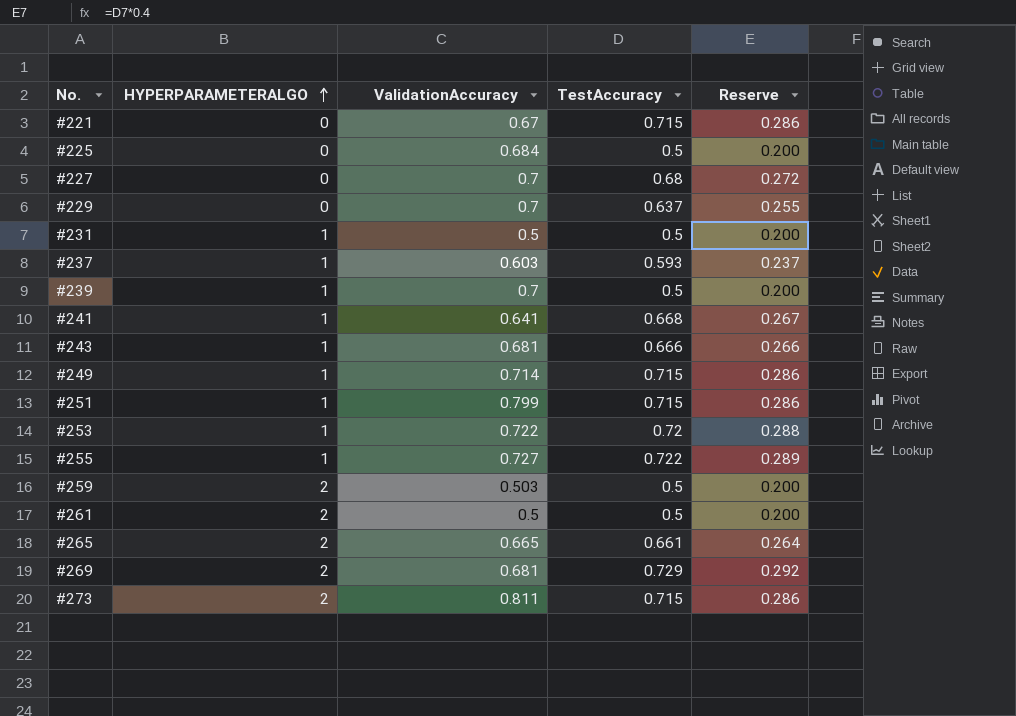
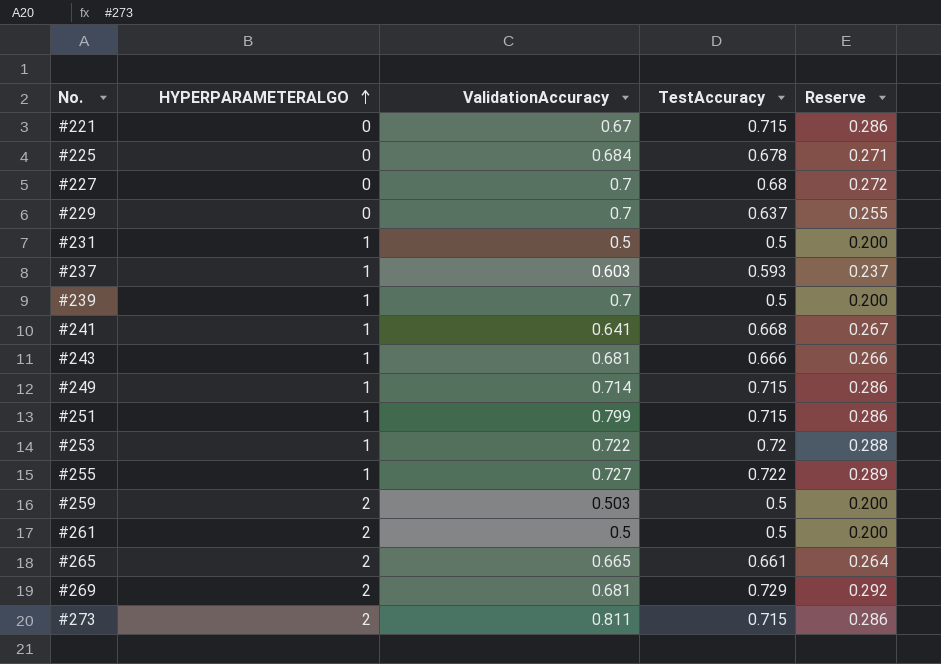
#225 | TestAccuracy: 0.5 -> 0.678
#225 | Reserve: 0.200 -> 0.271

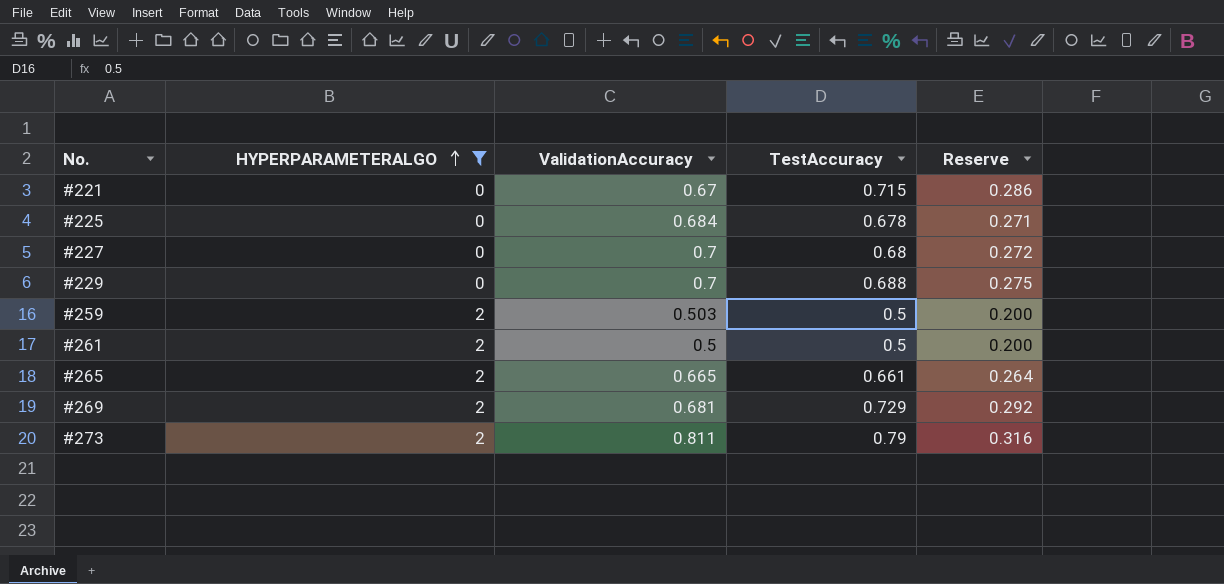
filter: none -> HYPERPARAMETERALGO != 1
#229 | TestAccuracy: 0.637 -> 0.688
#229 | Reserve: 0.255 -> 0.275
#273 | TestAccuracy: 0.715 -> 0.79
#273 | Reserve: 0.286 -> 0.316

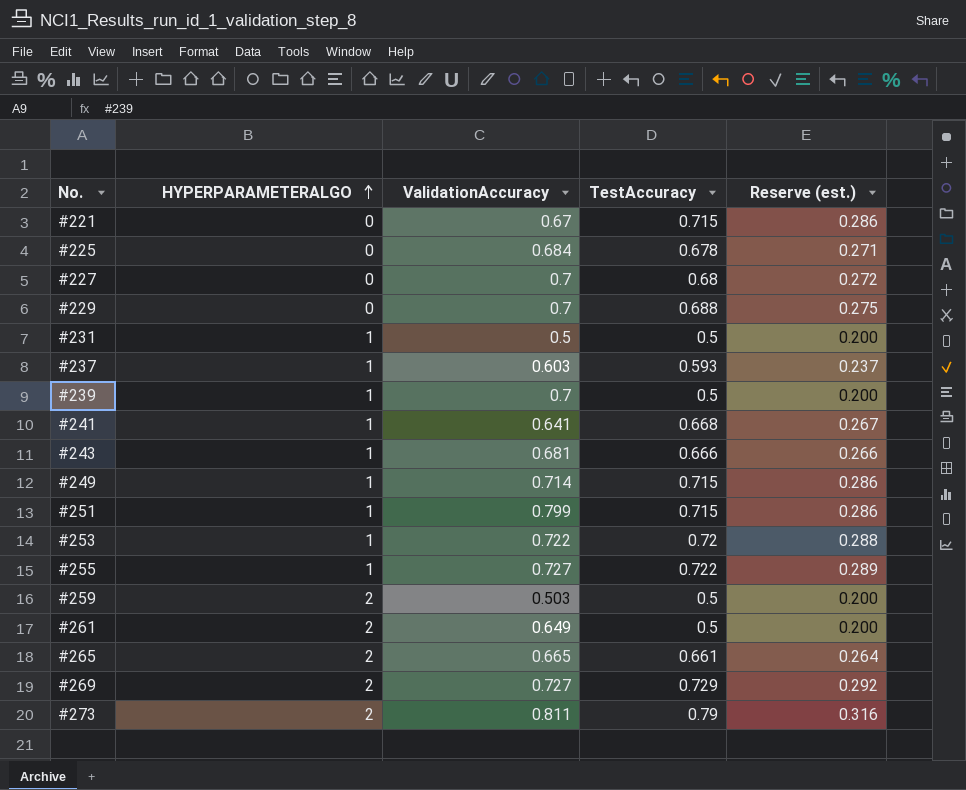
filter: HYPERPARAMETERALGO != 1 -> none
column name: Reserve -> Reserve (est.)
#261 | ValidationAccuracy: 0.5 -> 0.649
#269 | ValidationAccuracy: 0.681 -> 0.727

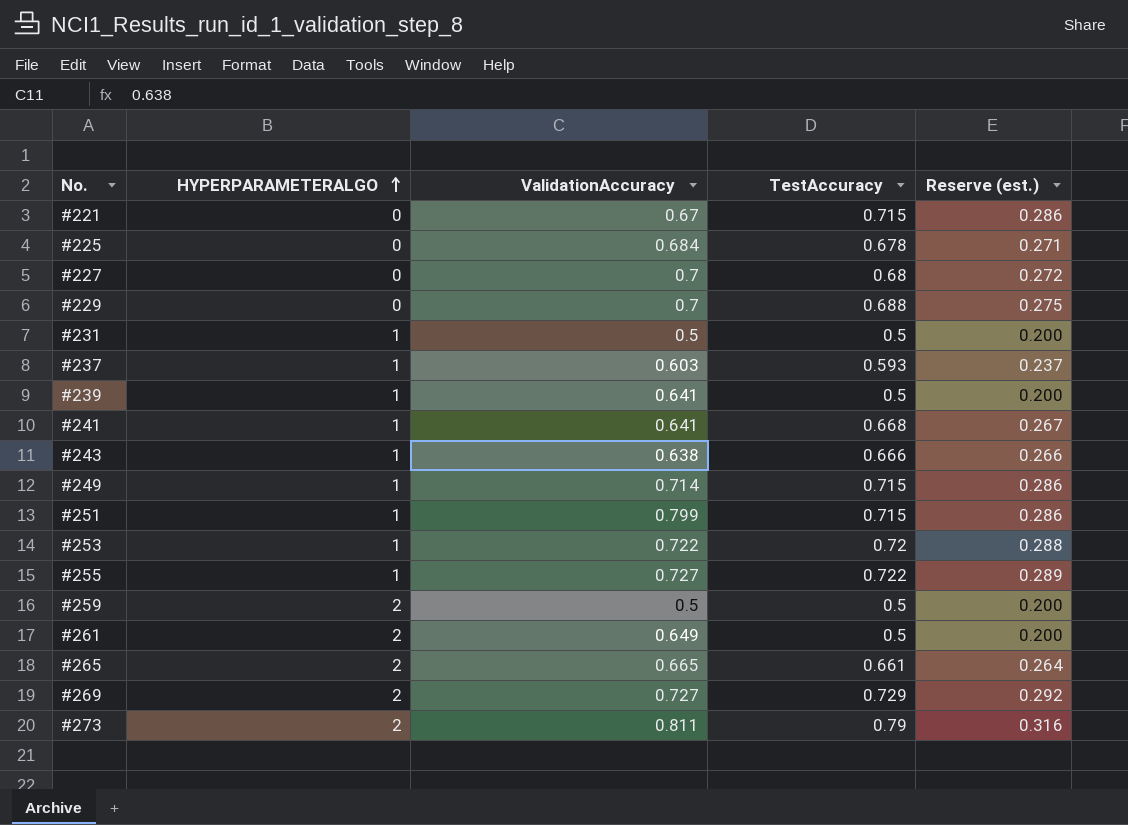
#239 | ValidationAccuracy: 0.7 -> 0.641
#243 | ValidationAccuracy: 0.681 -> 0.638
#259 | ValidationAccuracy: 0.503 -> 0.5

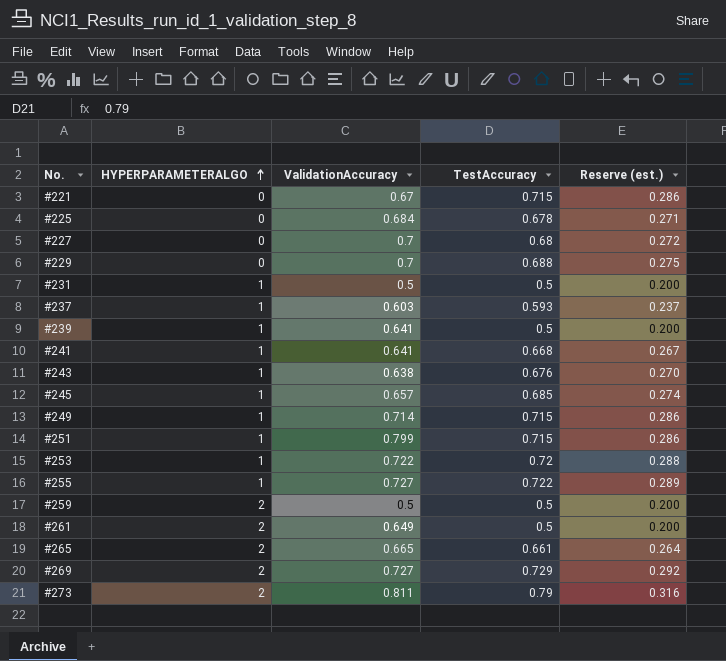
#243 | TestAccuracy: 0.666 -> 0.676
#243 | Reserve (est.): 0.266 -> 0.270
row #245: none -> 1 | 0.657 | 0.685 | 0.274

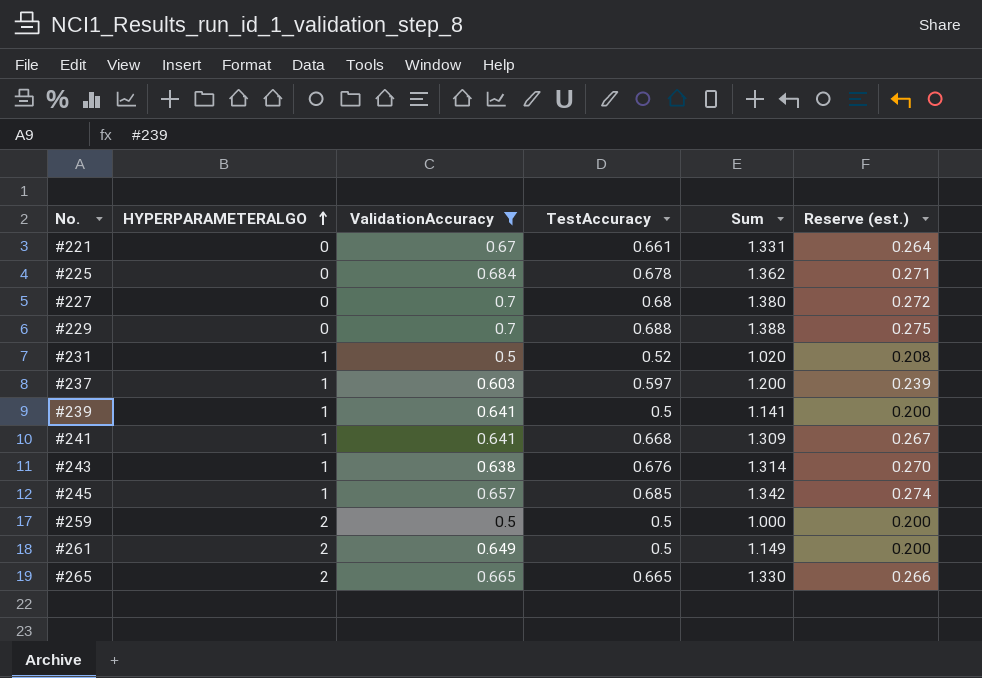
filter: none -> ValidationAccuracy <= 0.7
column Sum | formula: none -> [ValidationAccuracy] + [TestAccuracy]
#221 | TestAccuracy: 0.715 -> 0.661
#221 | Reserve (est.): 0.286 -> 0.264
#231 | TestAccuracy: 0.5 -> 0.52
#231 | Reserve (est.): 0.200 -> 0.208
#237 | TestAccuracy: 0.593 -> 0.597
#237 | Reserve (est.): 0.237 -> 0.239
#265 | TestAccuracy: 0.661 -> 0.665
#265 | Reserve (est.): 0.264 -> 0.266

